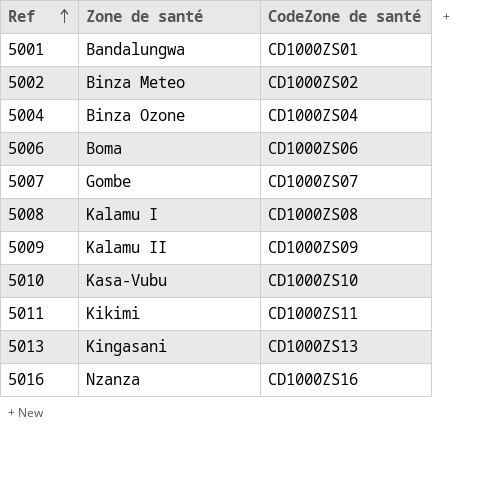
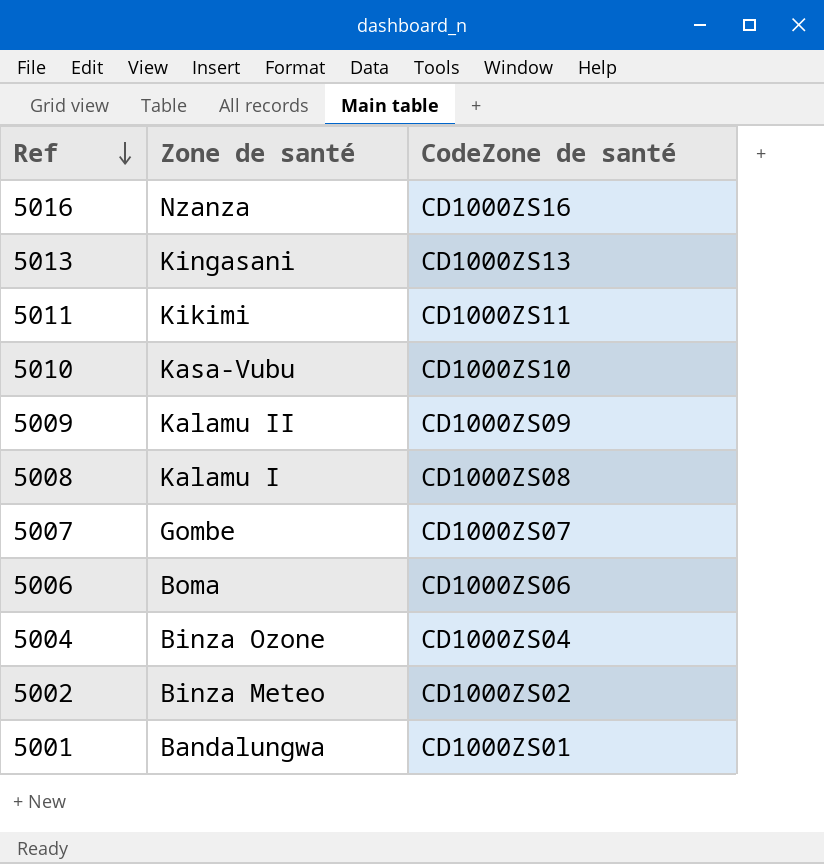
row order: Ref ascending -> Ref descending

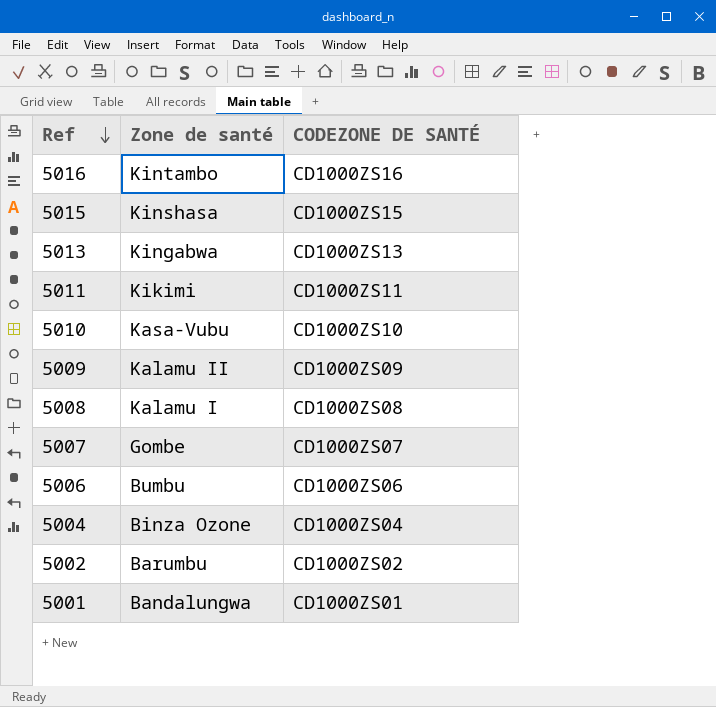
column name: CodeZone de santé -> CODEZONE DE SANTÉ
5016 | Zone de santé: Nzanza -> Kintambo
row 5015: none -> Kinshasa | CD1000ZS15
5013 | Zone de santé: Kingasani -> Kingabwa
5006 | Zone de santé: Boma -> Bumbu
5002 | Zone de santé: Binza Meteo -> Barumbu

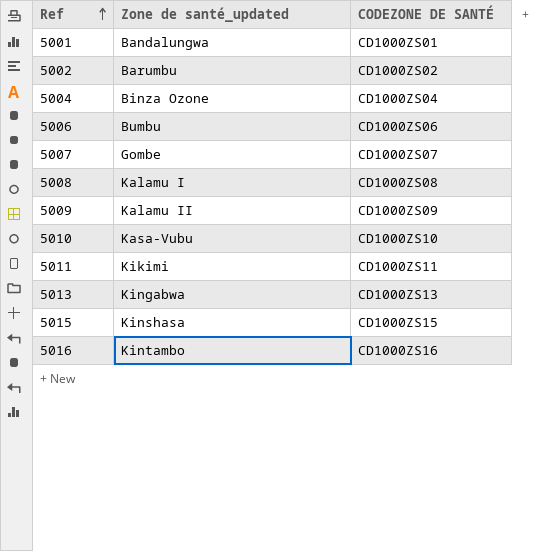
row order: Ref descending -> Ref ascending
column name: Zone de santé -> Zone de santé_updated

